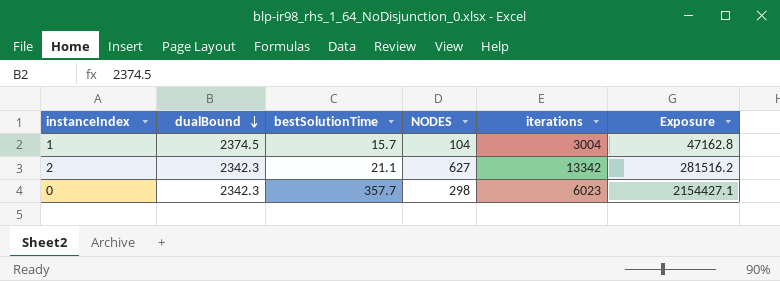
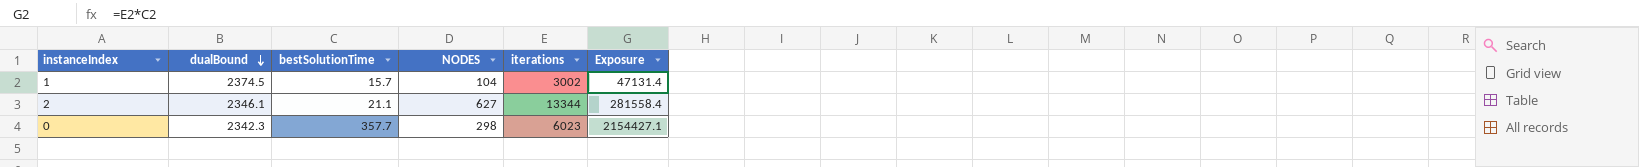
1 | iterations: 3004 -> 3002
1 | Exposure: 47162.8 -> 47131.4
2 | dualBound: 2342.3 -> 2346.1
2 | iterations: 13342 -> 13344
2 | Exposure: 281516.2 -> 281558.4

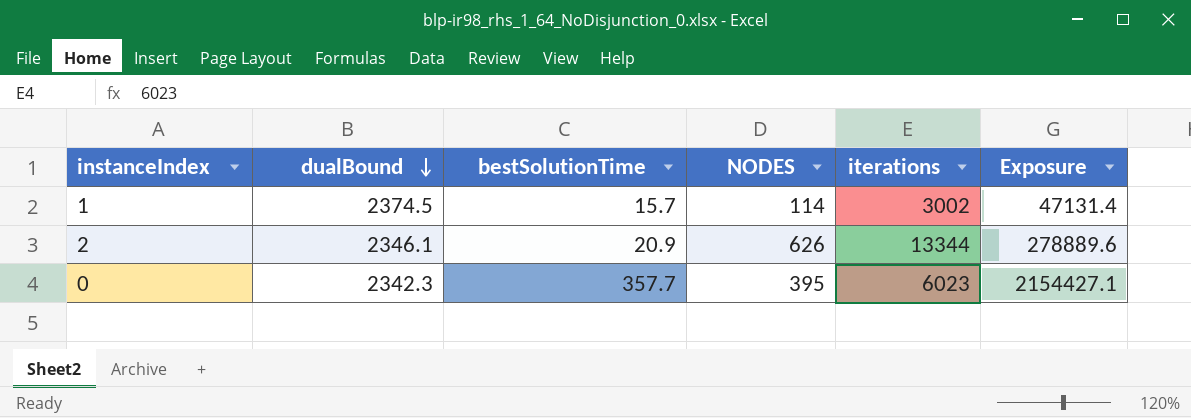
1 | NODES: 104 -> 114
2 | bestSolutionTime: 21.1 -> 20.9
2 | NODES: 627 -> 626
2 | Exposure: 281558.4 -> 278889.6
0 | NODES: 298 -> 395

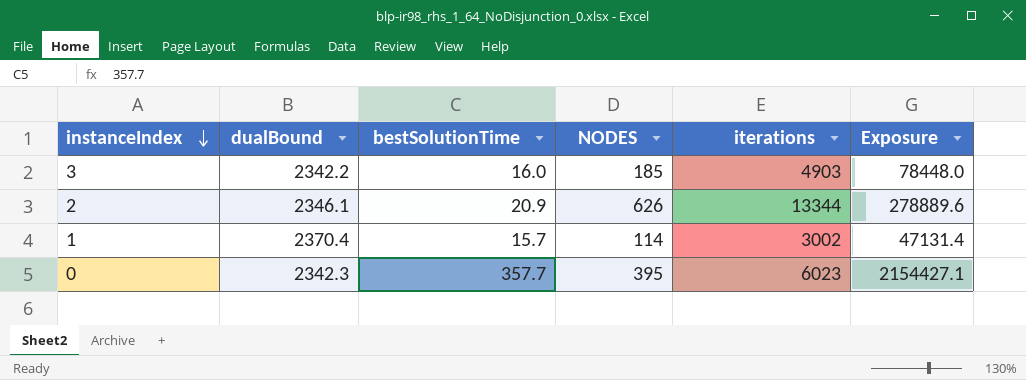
row order: dualBound descending -> instanceIndex descending
row 3: none -> 2342.2 | 16.0 | 185 | 4903 | 78448.0
1 | dualBound: 2374.5 -> 2370.4

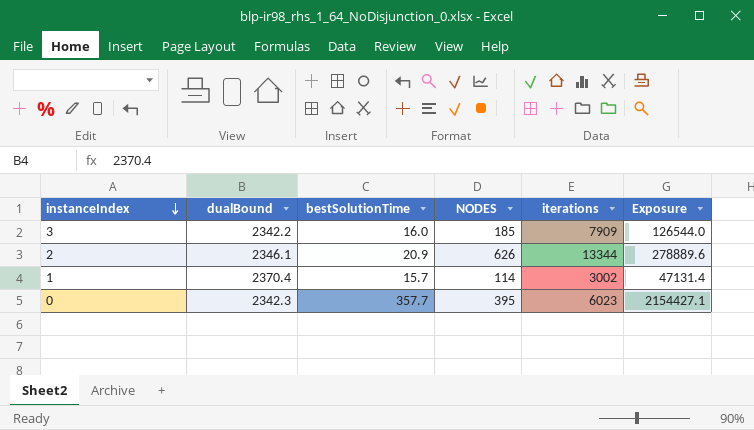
3 | iterations: 4903 -> 7909
3 | Exposure: 78448.0 -> 126544.0

